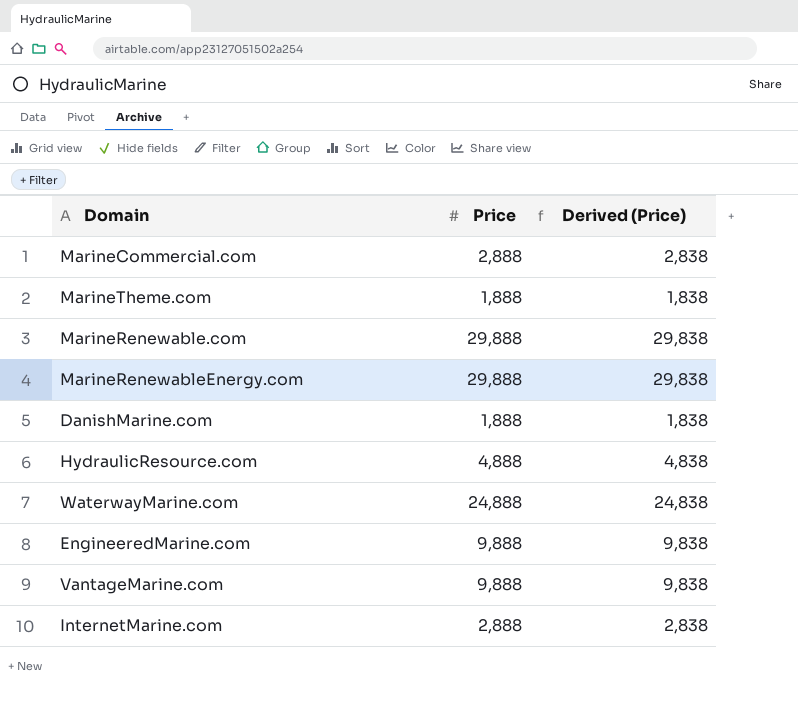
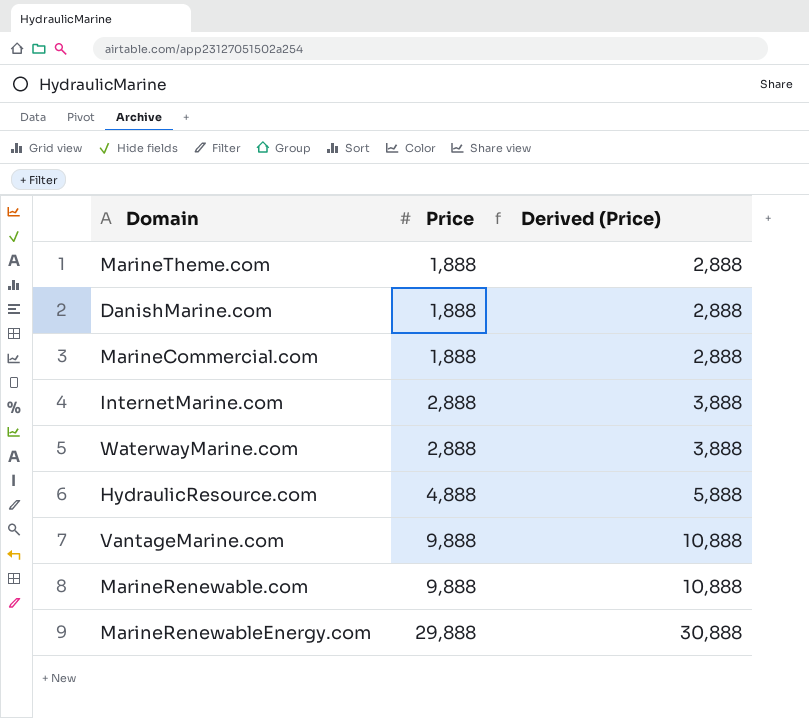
row order: none -> Price ascending
column Derived (Price) | formula: [Price] - 50 -> [Price] + 1000
row EngineeredMarine.com: 9,888 | 9,838 -> none
MarineCommercial.com | Price: 2,888 -> 1,888
WaterwayMarine.com | Price: 24,888 -> 2,888
MarineRenewable.com | Price: 29,888 -> 9,888

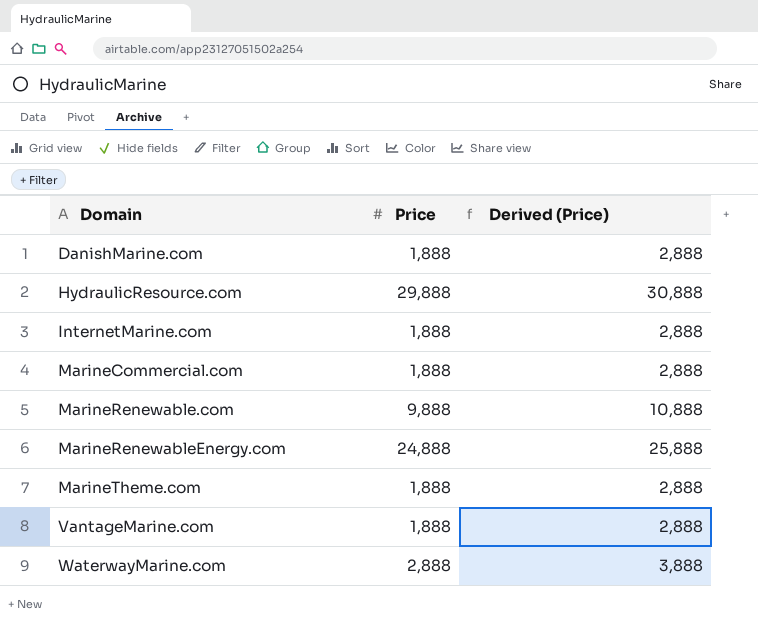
row order: Price ascending -> Domain ascending
HydraulicResource.com | Price: 4,888 -> 29,888
HydraulicResource.com | Derived (Price): 5,888 -> 30,888
InternetMarine.com | Price: 2,888 -> 1,888
InternetMarine.com | Derived (Price): 3,888 -> 2,888
MarineRenewableEnergy.com | Price: 29,888 -> 24,888
MarineRenewableEnergy.com | Derived (Price): 30,888 -> 25,888
VantageMarine.com | Price: 9,888 -> 1,888
VantageMarine.com | Derived (Price): 10,888 -> 2,888

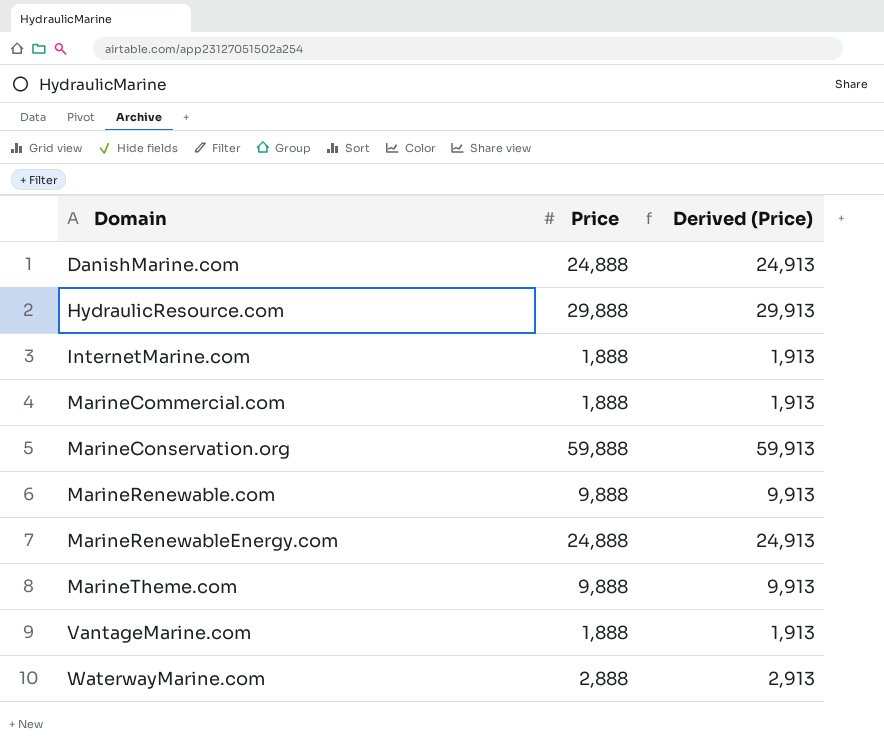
column Derived (Price) | formula: [Price] + 1000 -> [Price] + 25
DanishMarine.com | Price: 1,888 -> 24,888
row MarineConservation.org: none -> 59,888 | 59,913
MarineTheme.com | Price: 1,888 -> 9,888

